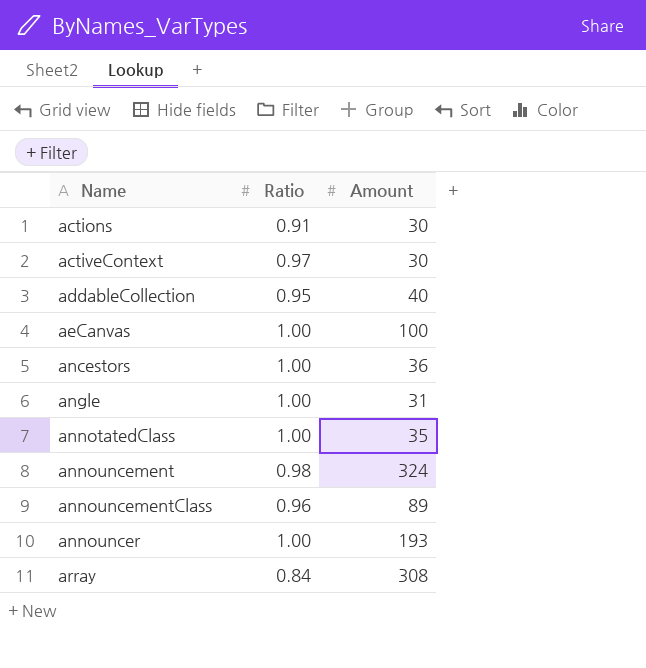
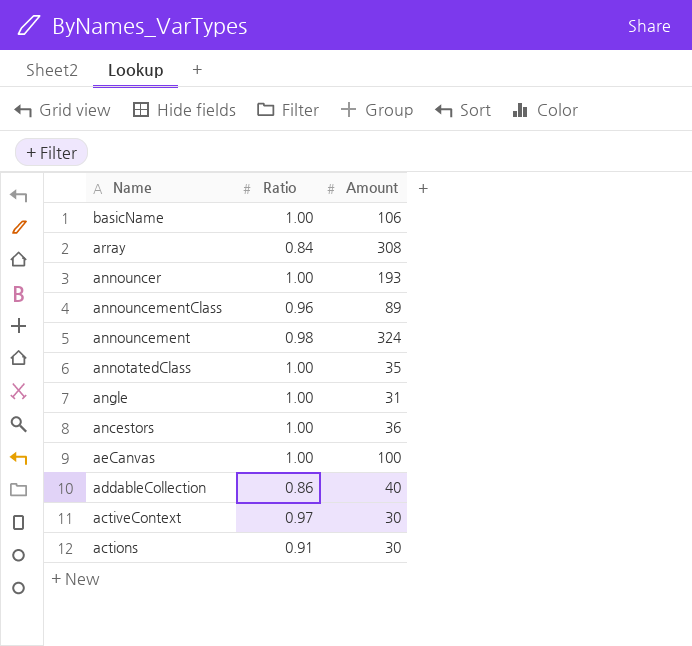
row order: Name ascending -> Name descending
row basicName: none -> 1.00 | 106
addableCollection | Ratio: 0.95 -> 0.86

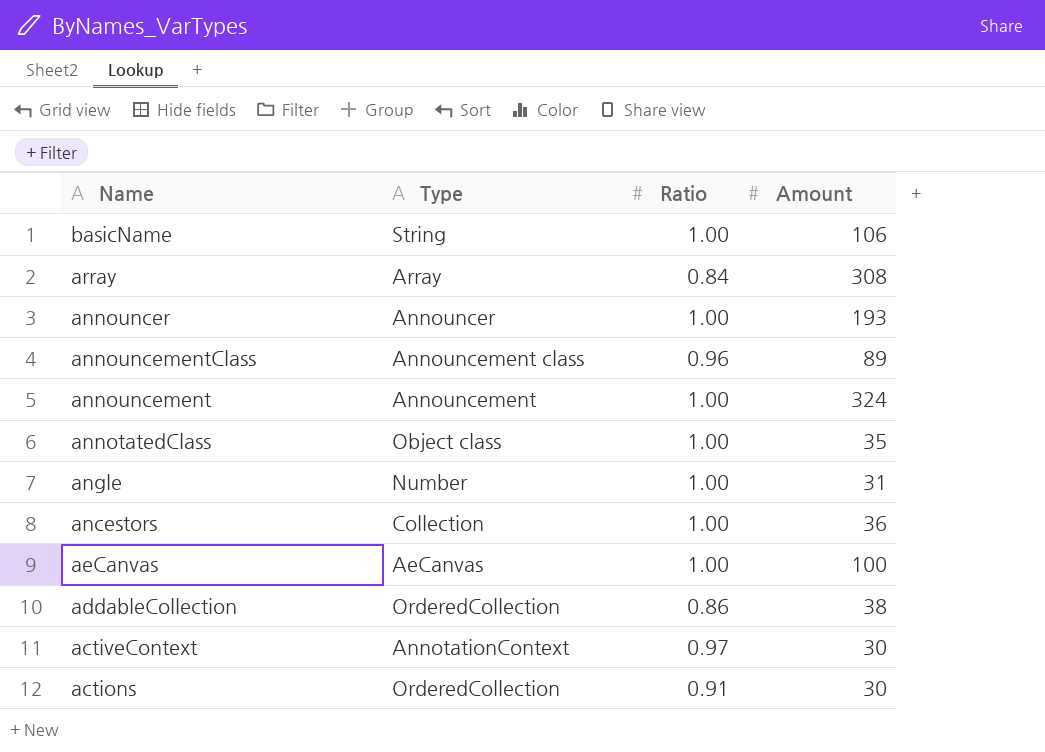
column Type | position: none -> 2
announcement | Ratio: 0.98 -> 1.00
addableCollection | Amount: 40 -> 38

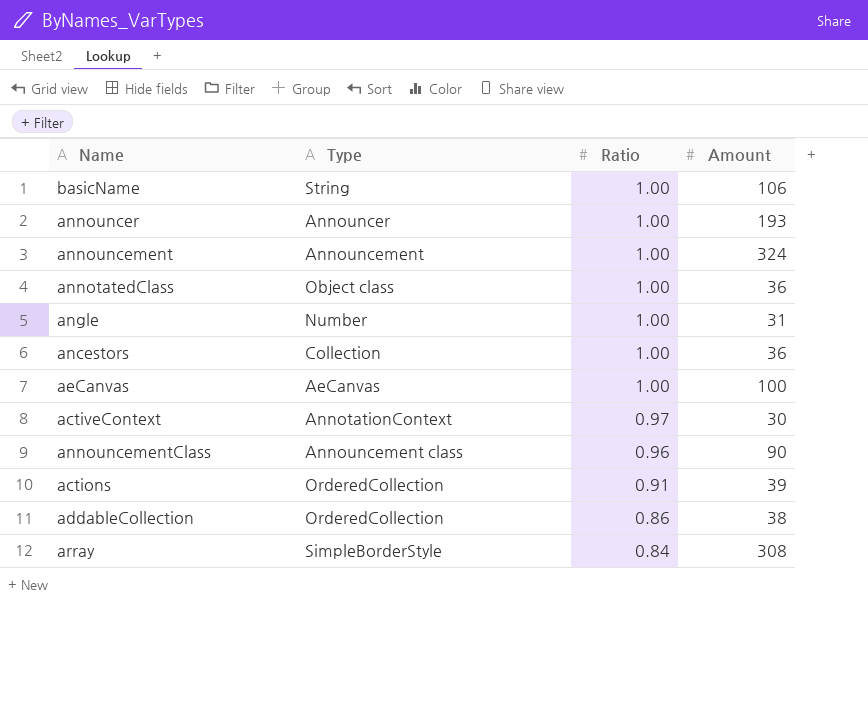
row order: Name descending -> Ratio descending
annotatedClass | Amount: 35 -> 36
announcementClass | Amount: 89 -> 90
actions | Amount: 30 -> 39
array | Type: Array -> SimpleBorderStyle

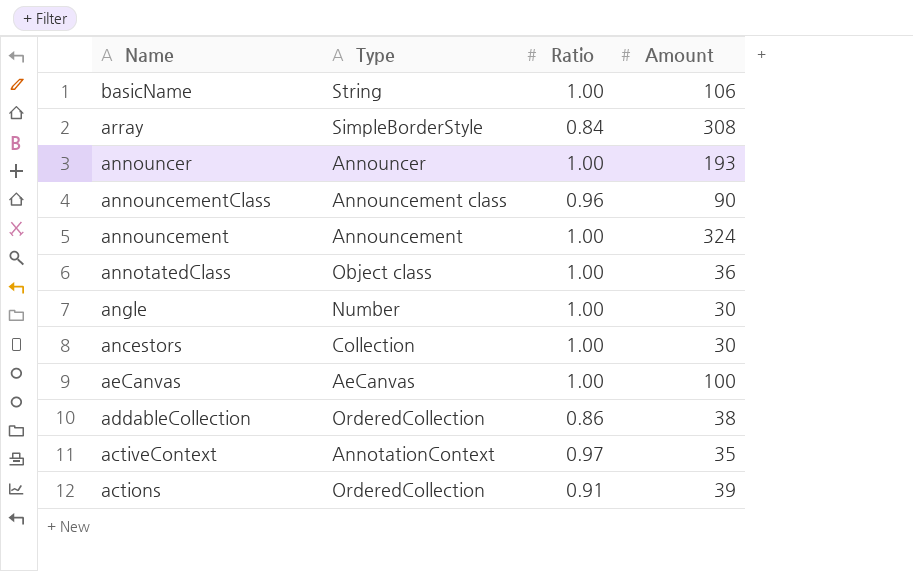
row order: Ratio descending -> Name descending
angle | Amount: 31 -> 30
ancestors | Amount: 36 -> 30
activeContext | Amount: 30 -> 35

